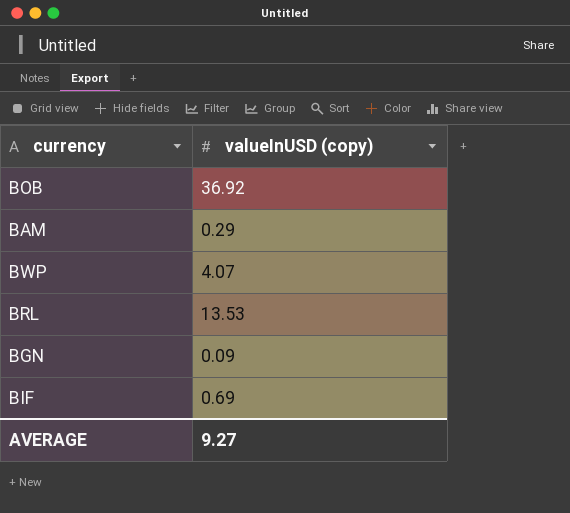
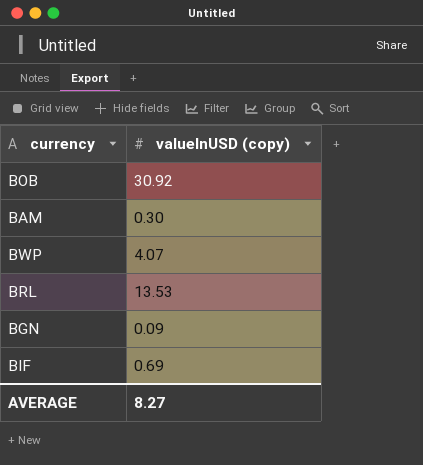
BOB | valueInUSD (copy): 36.92 -> 30.92
BAM | valueInUSD (copy): 0.29 -> 0.30
AVERAGE | valueInUSD (copy): 9.27 -> 8.27

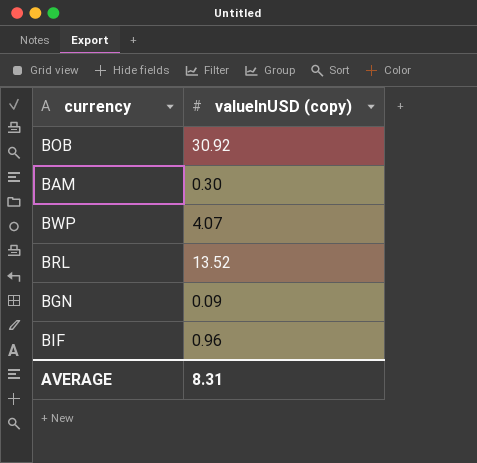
BRL | valueInUSD (copy): 13.53 -> 13.52
BIF | valueInUSD (copy): 0.69 -> 0.96
AVERAGE | valueInUSD (copy): 8.27 -> 8.31

